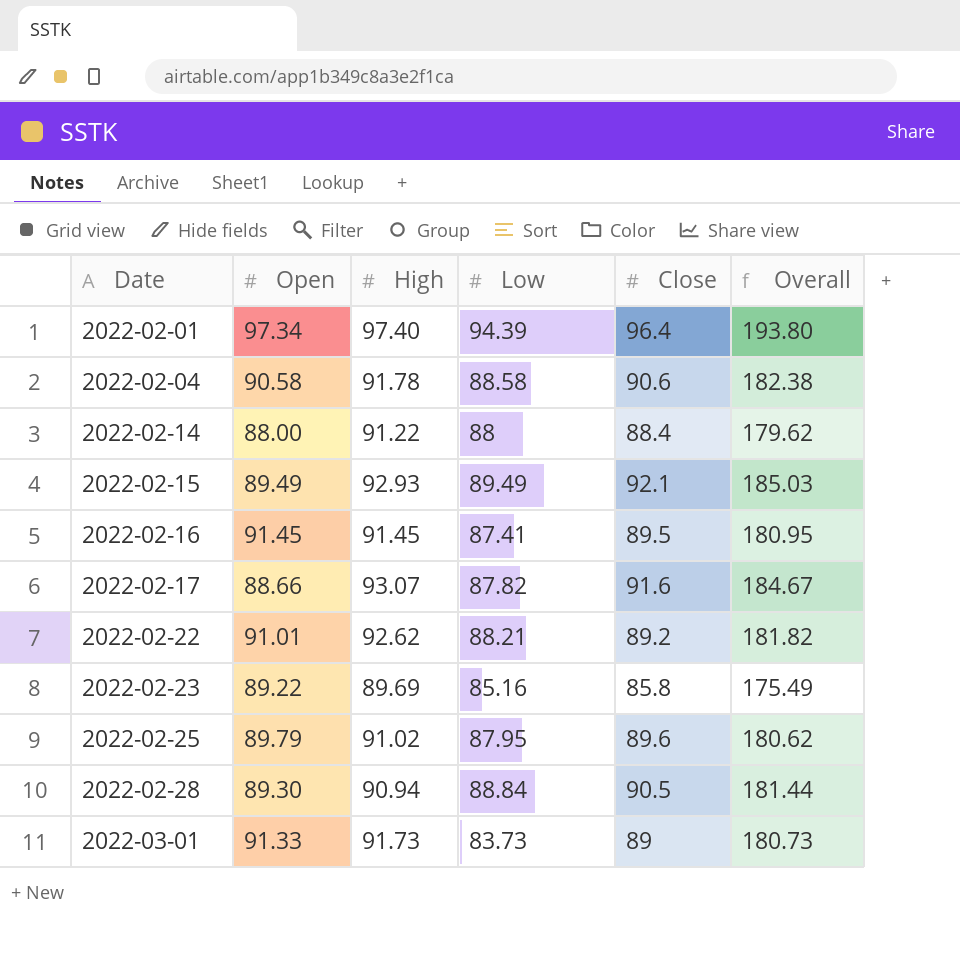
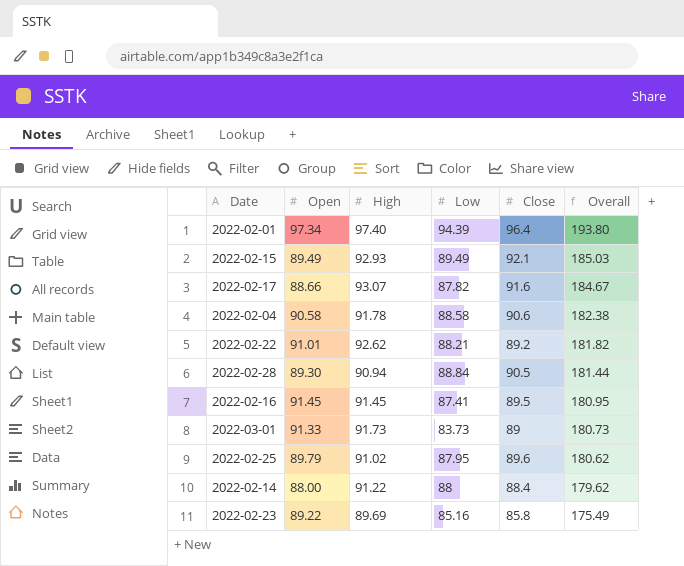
row order: Date ascending -> Overall descending

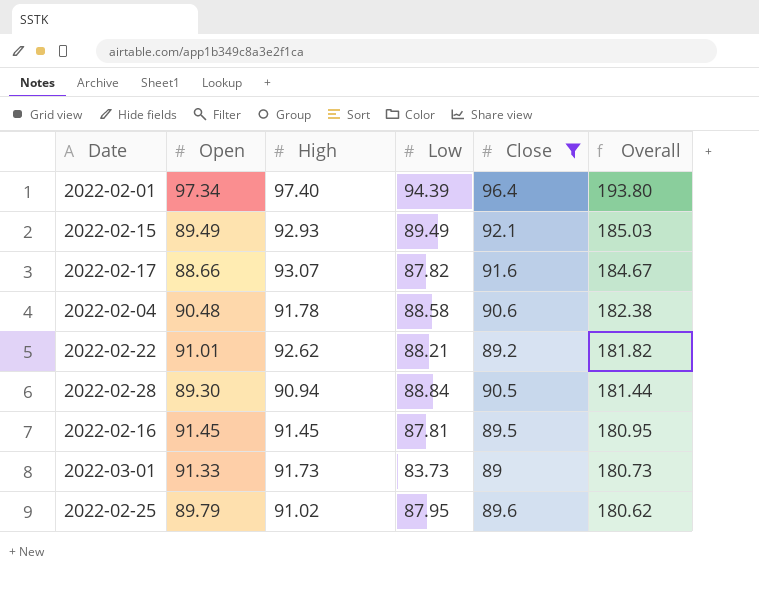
filter: none -> Close >= 89
2022-02-04 | Open: 90.58 -> 90.48
2022-02-16 | Low: 87.41 -> 87.81

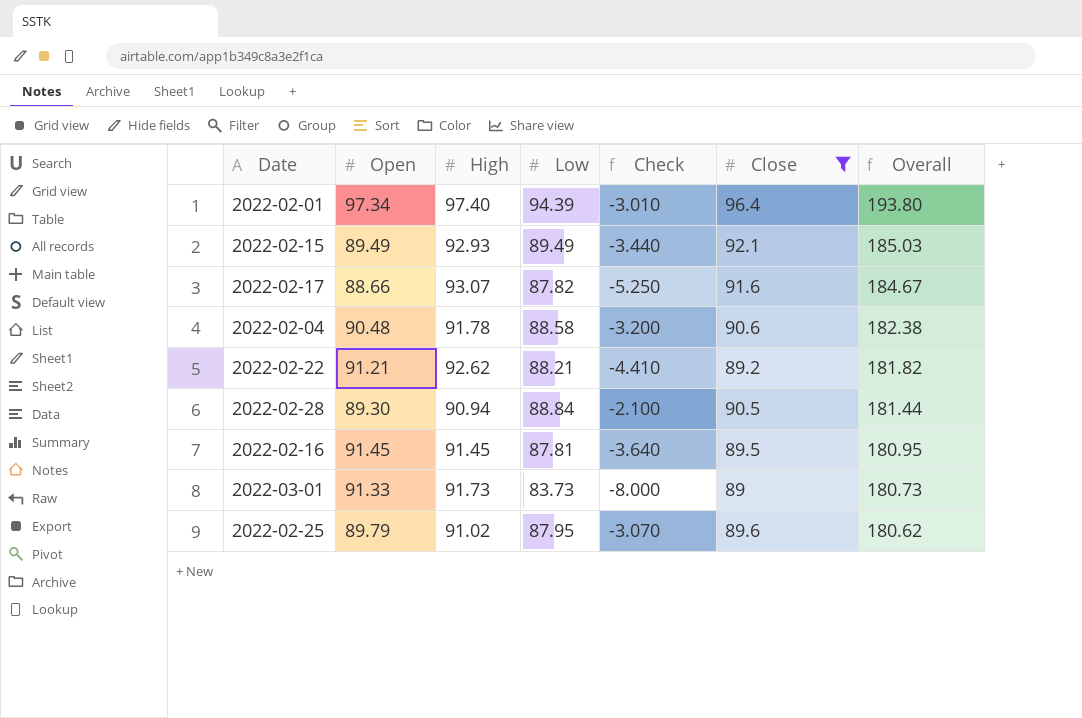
column Check | formula: none -> [Low] - [High]
2022-02-22 | Open: 91.01 -> 91.21

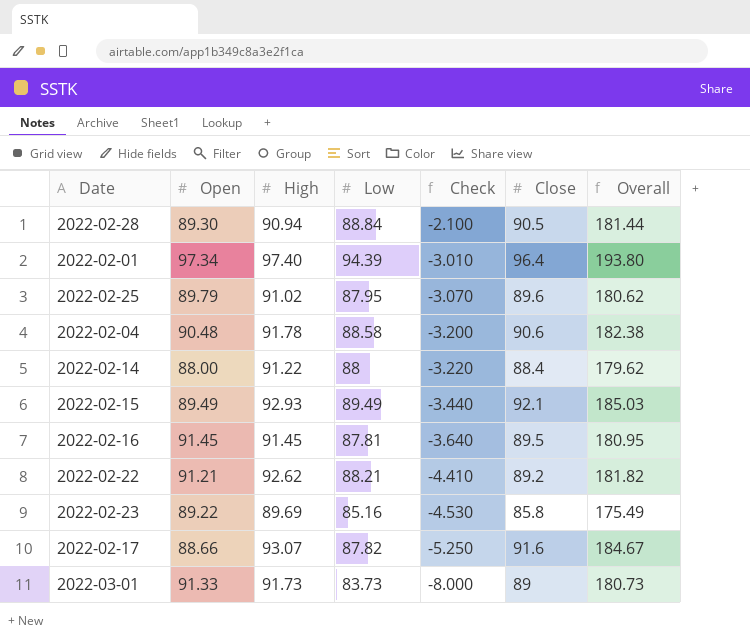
filter: Close >= 89 -> none
row order: Overall descending -> Check descending

